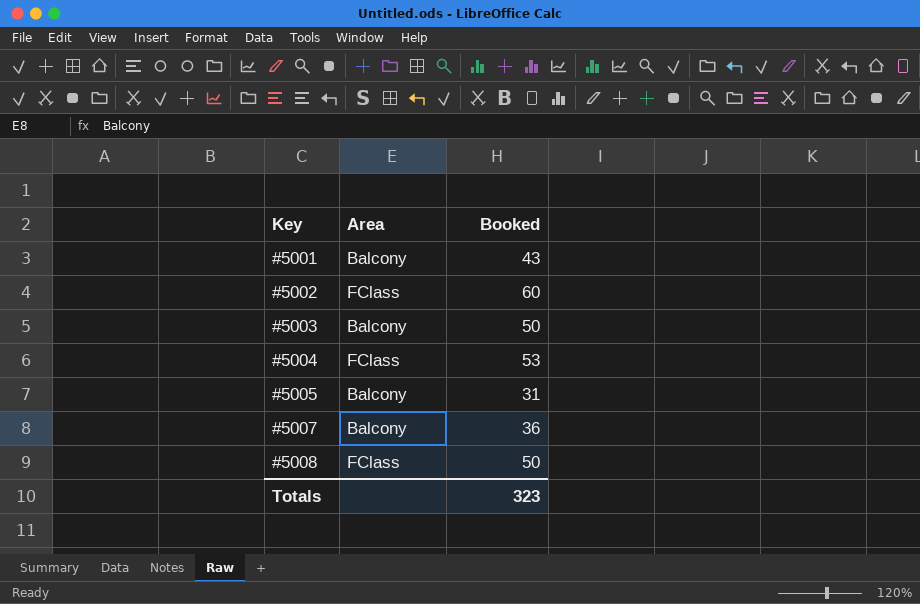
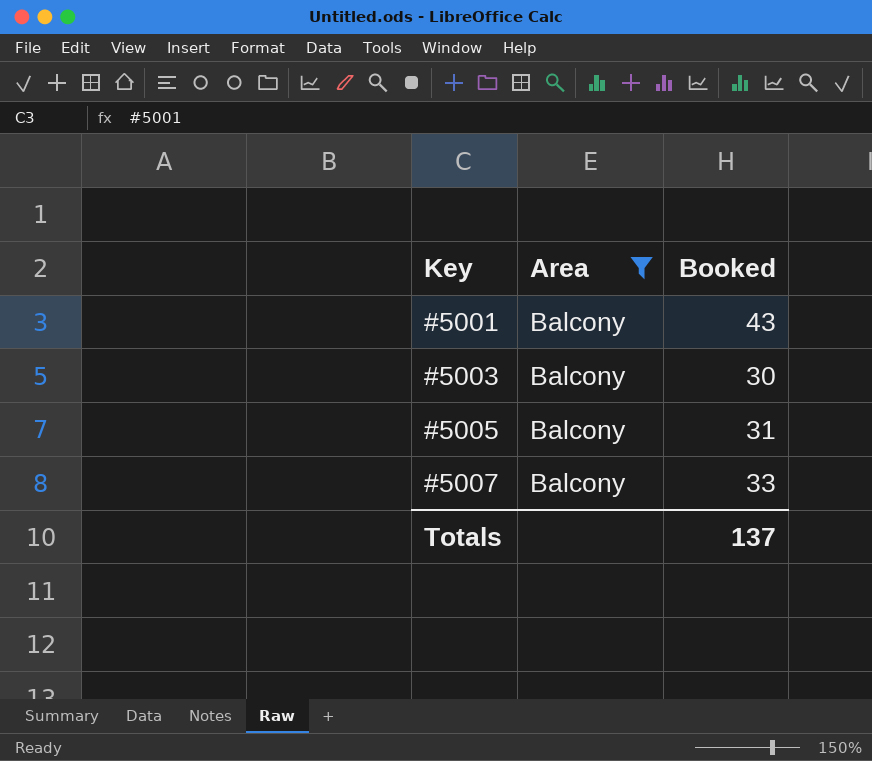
filter: none -> Area = Balcony
#5003 | Booked: 50 -> 30
#5007 | Booked: 36 -> 33
Totals | Booked: 323 -> 137

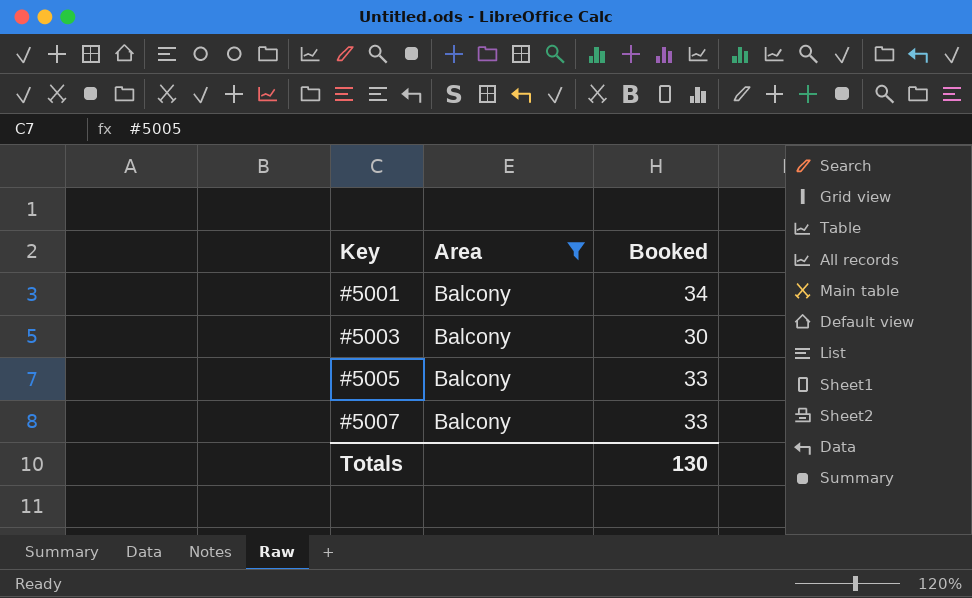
#5001 | Booked: 43 -> 34
#5005 | Booked: 31 -> 33
Totals | Booked: 137 -> 130

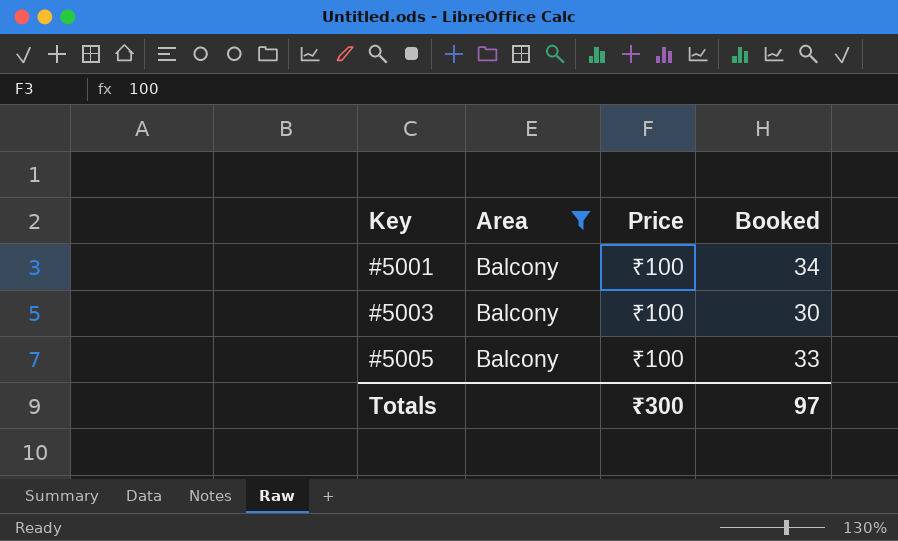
column Price | position: none -> 3
row #5007: Balcony | 33 -> none
Totals | Booked: 130 -> 97

